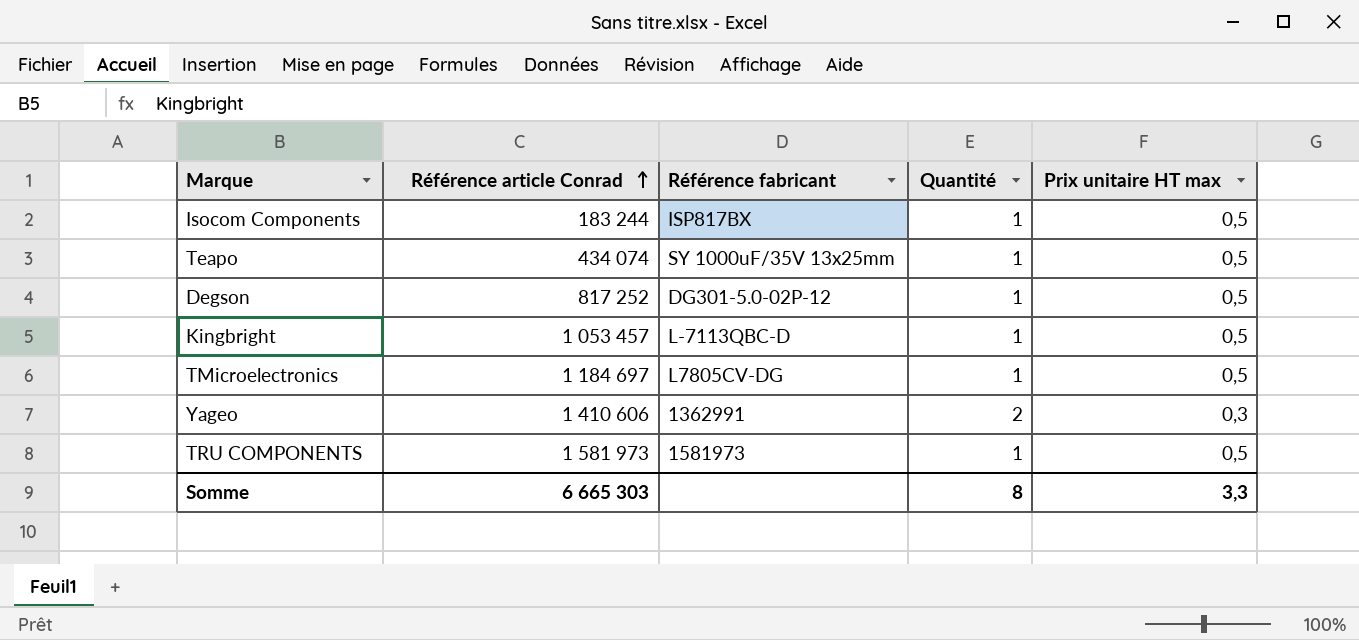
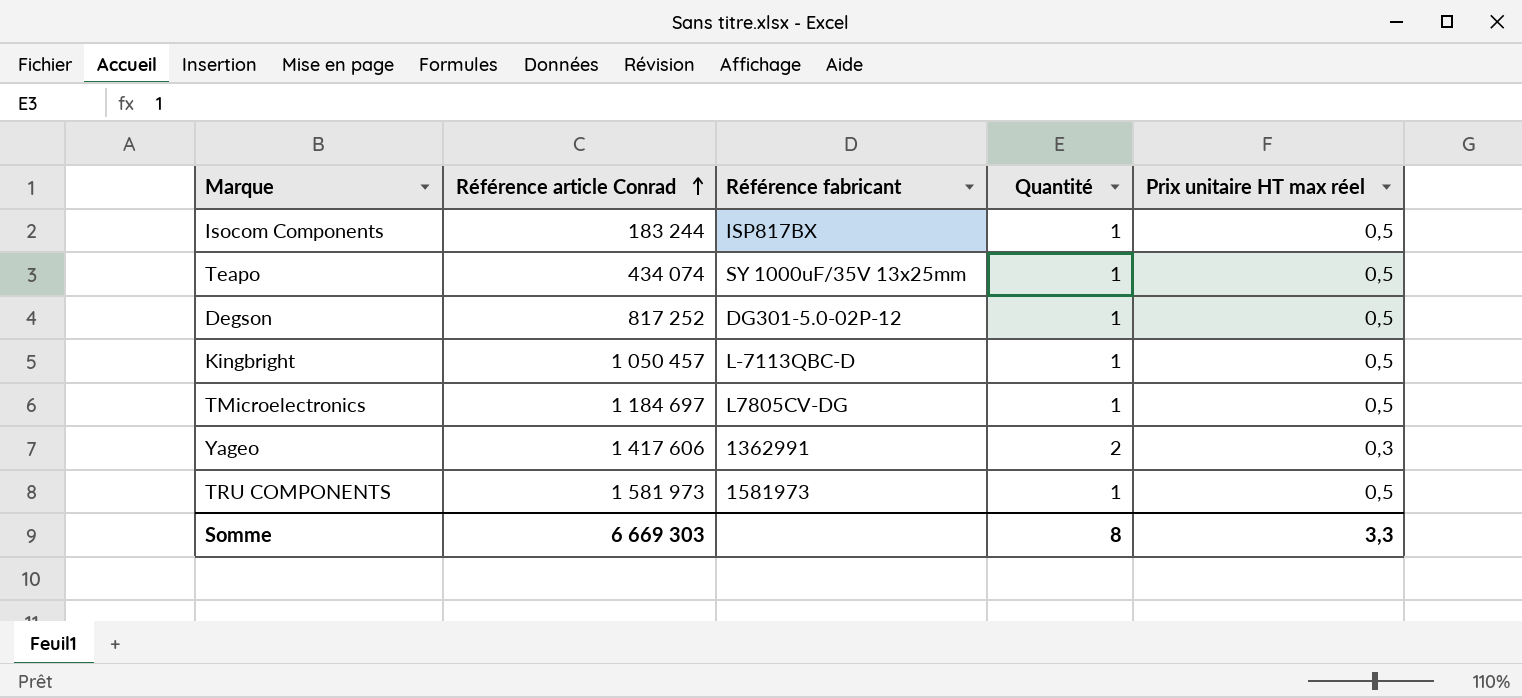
column name: Prix unitaire HT max -> Prix unitaire HT max réel
Kingbright | Référence article Conrad: 1 053 457 -> 1 050 457
Yageo | Référence article Conrad: 1 410 606 -> 1 417 606
Somme | Référence article Conrad: 6 665 303 -> 6 669 303

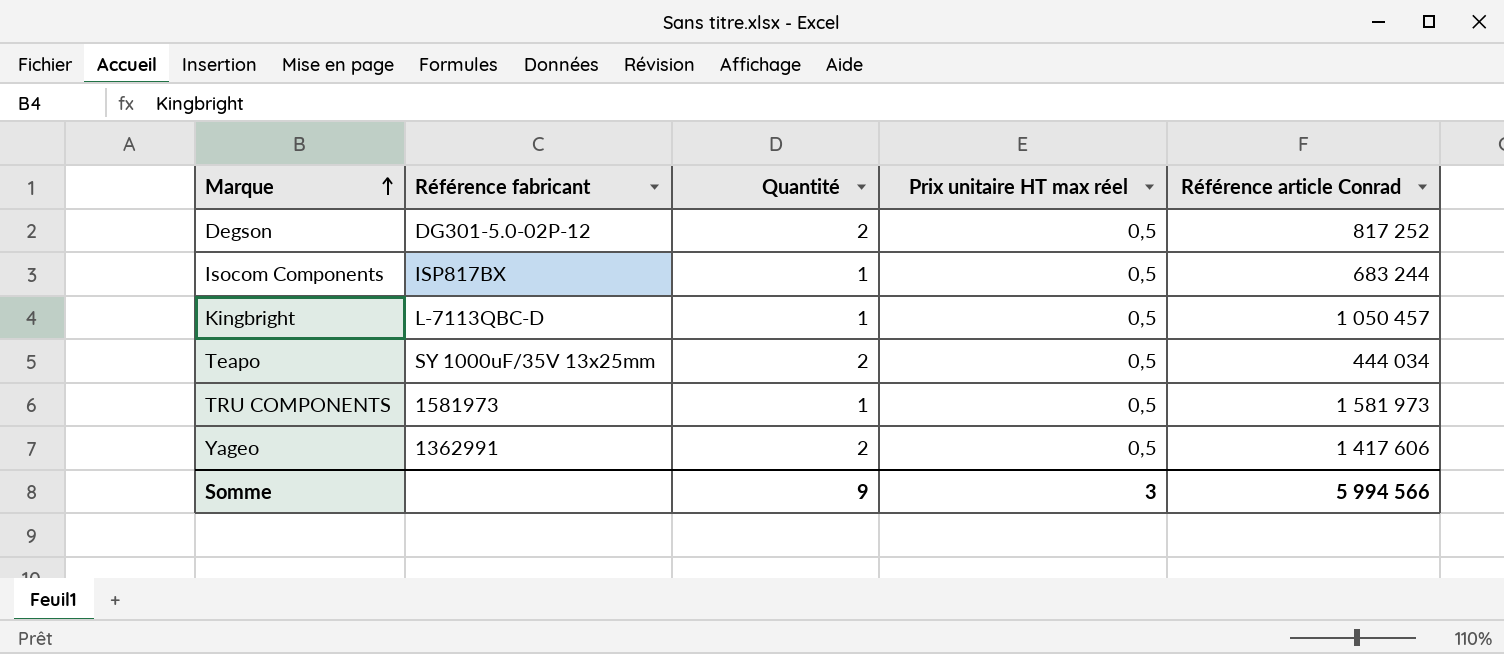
row order: Référence article Conrad ascending -> Marque ascending
column Référence article Conrad | position: 2 -> 5
row TMicroelectronics: 1 184 697 | L7805CV-DG | 1 | 0,5 -> none
Degson | Quantité: 1 -> 2
Isocom Components | Référence article Conrad: 183 244 -> 683 244
Teapo | Quantité: 1 -> 2
Teapo | Référence article Conrad: 434 074 -> 444 034
Yageo | Prix unitaire HT max réel: 0,3 -> 0,5
Somme | Quantité: 8 -> 9
Somme | Prix unitaire HT max réel: 3,3 -> 3
Somme | Référence article Conrad: 6 669 303 -> 5 994 566

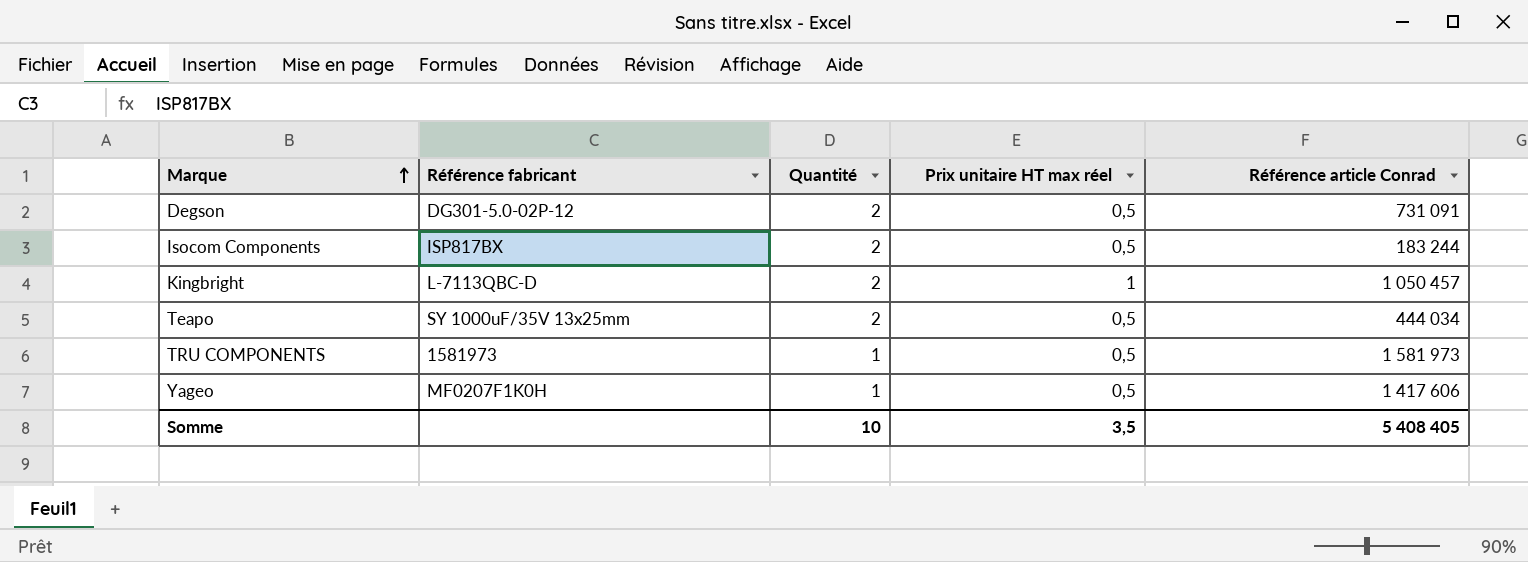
Degson | Référence article Conrad: 817 252 -> 731 091
Isocom Components | Quantité: 1 -> 2
Isocom Components | Référence article Conrad: 683 244 -> 183 244
Kingbright | Quantité: 1 -> 2
Kingbright | Prix unitaire HT max réel: 0,5 -> 1
Yageo | Référence fabricant: 1362991 -> MF0207F1K0H
Yageo | Quantité: 2 -> 1
Somme | Quantité: 9 -> 10
Somme | Prix unitaire HT max réel: 3 -> 3,5
Somme | Référence article Conrad: 5 994 566 -> 5 408 405

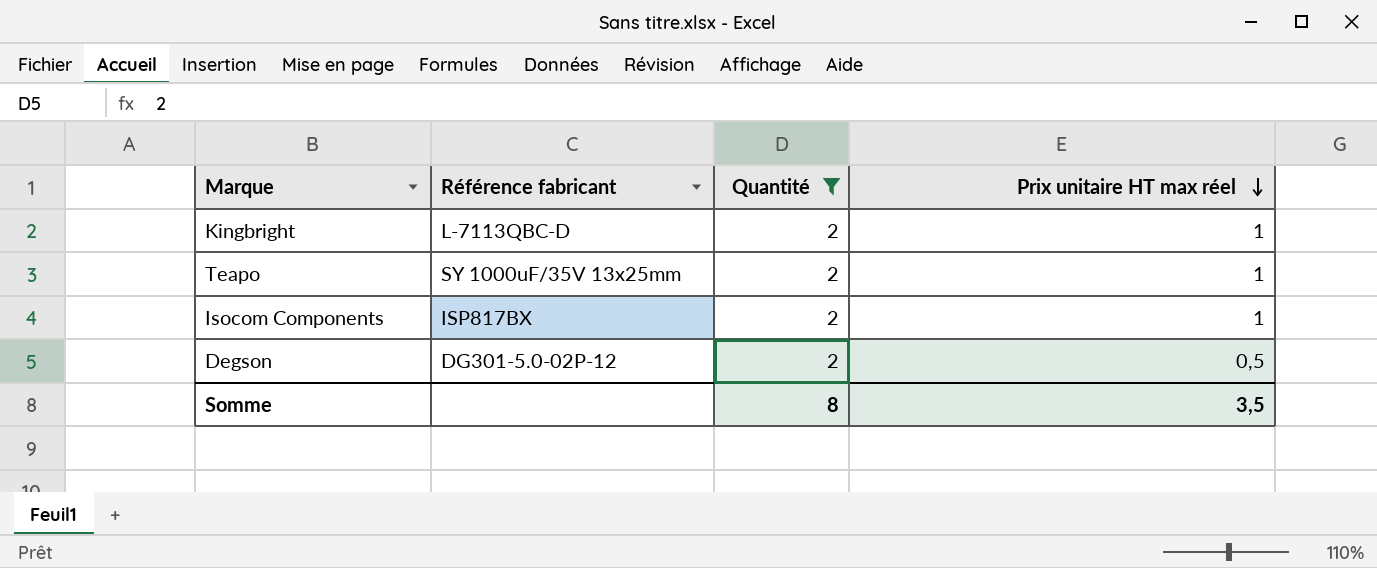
filter: none -> Quantité = 2
row order: Marque ascending -> Prix unitaire HT max réel descending
column Référence article Conrad | position: 5 -> none
Teapo | Prix unitaire HT max réel: 0,5 -> 1
Isocom Components | Prix unitaire HT max réel: 0,5 -> 1
Somme | Quantité: 10 -> 8

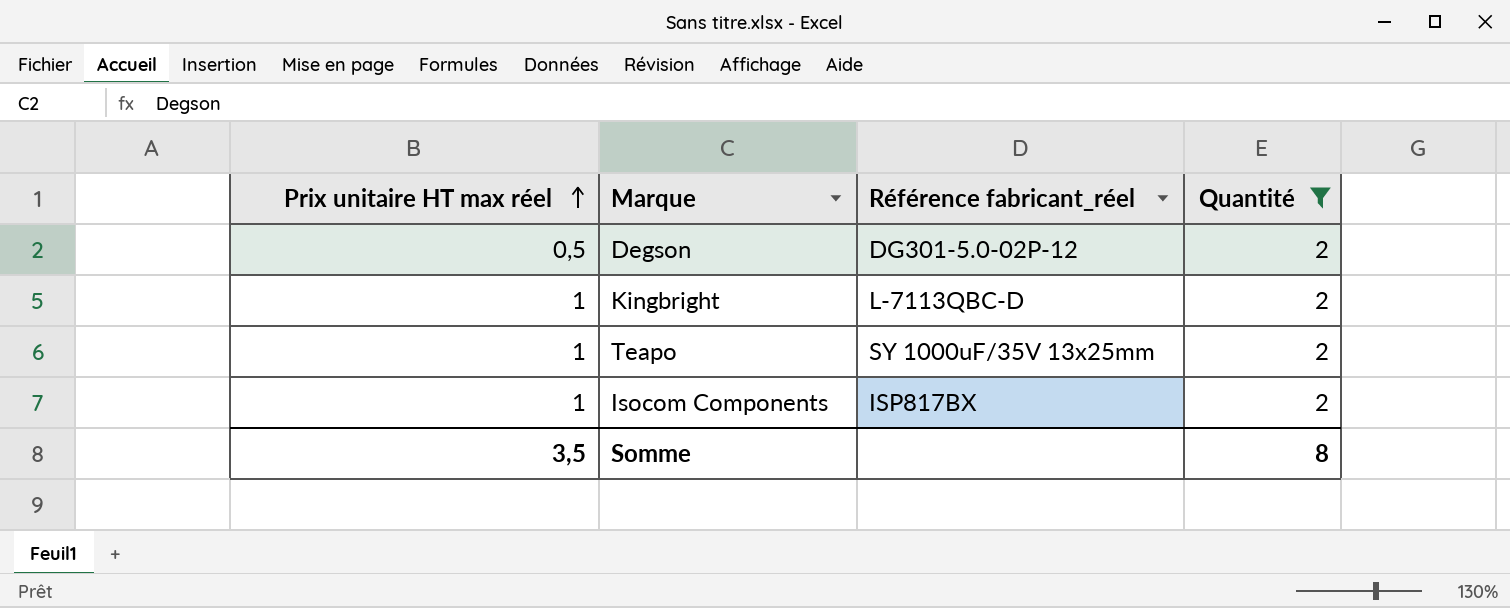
row order: Prix unitaire HT max réel descending -> Prix unitaire HT max réel ascending
column Prix unitaire HT max réel | position: 4 -> 1
column name: Référence fabricant -> Référence fabricant_réel

